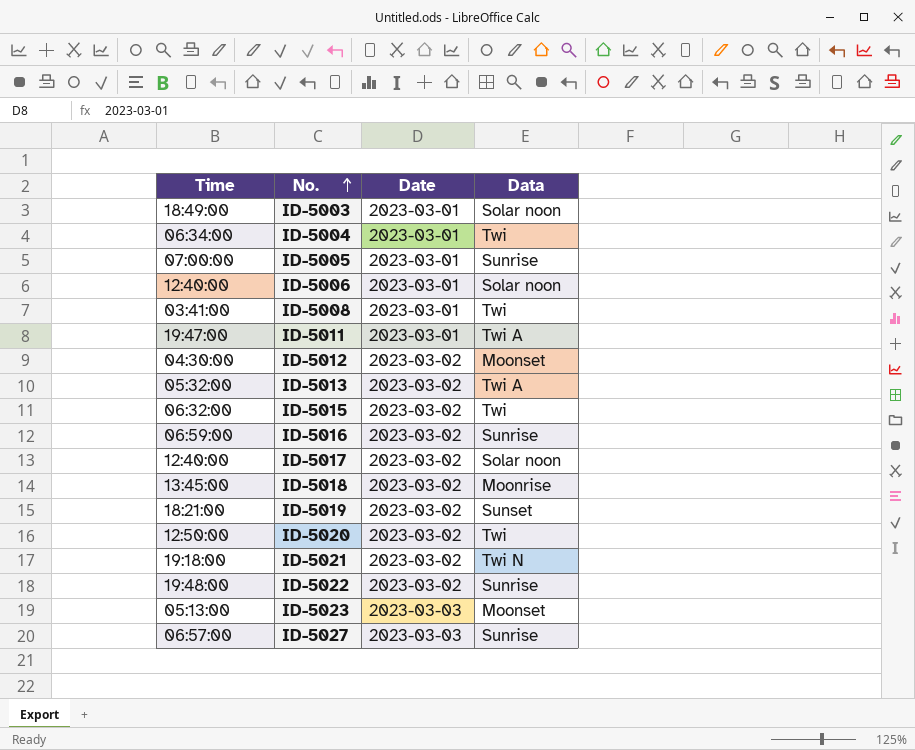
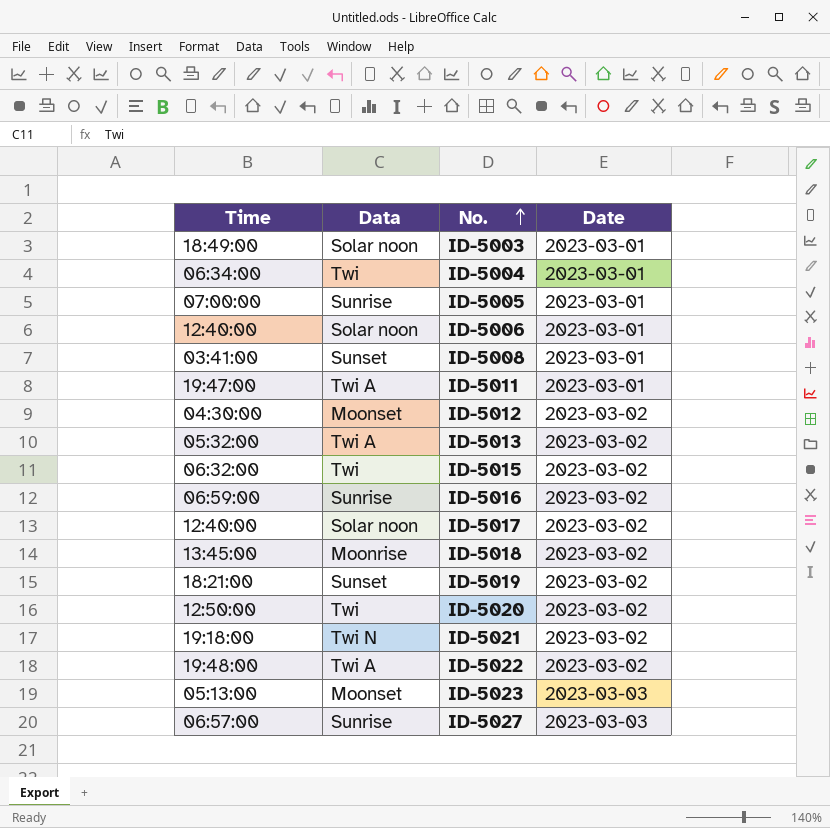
column Data | position: 4 -> 2
ID-5008 | Data: Twi -> Sunset
ID-5022 | Data: Sunrise -> Twi A

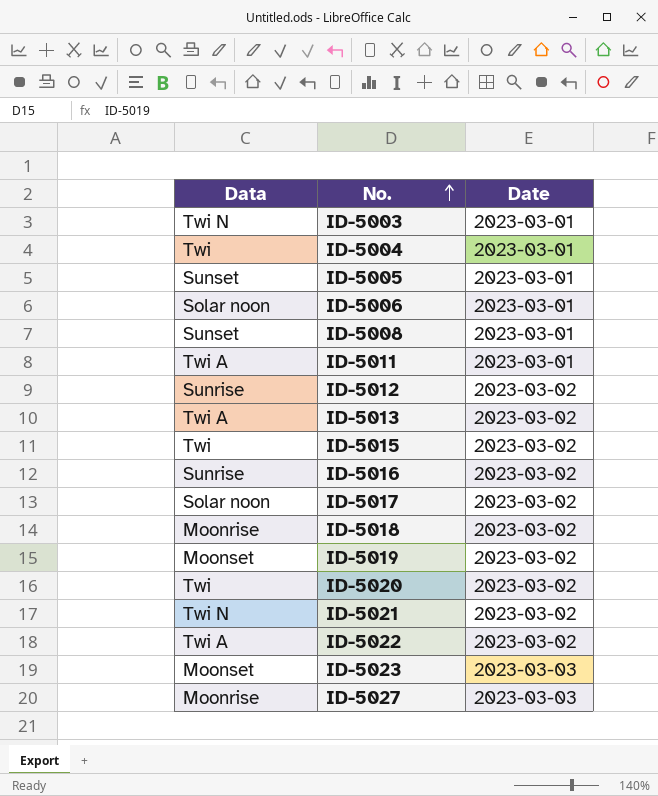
column Time | position: 1 -> none
ID-5003 | Data: Solar noon -> Twi N
ID-5005 | Data: Sunrise -> Sunset
ID-5012 | Data: Moonset -> Sunrise
ID-5019 | Data: Sunset -> Moonset
ID-5027 | Data: Sunrise -> Moonrise

